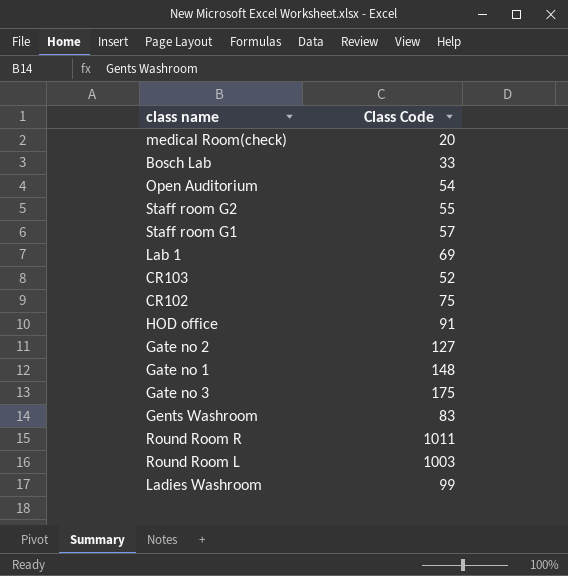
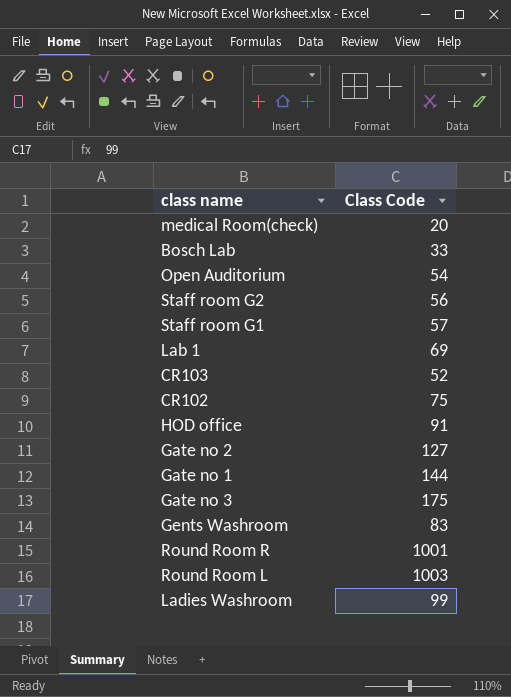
Staff room G2 | Class Code: 55 -> 56
Gate no 1 | Class Code: 148 -> 144
Round Room R | Class Code: 1011 -> 1001

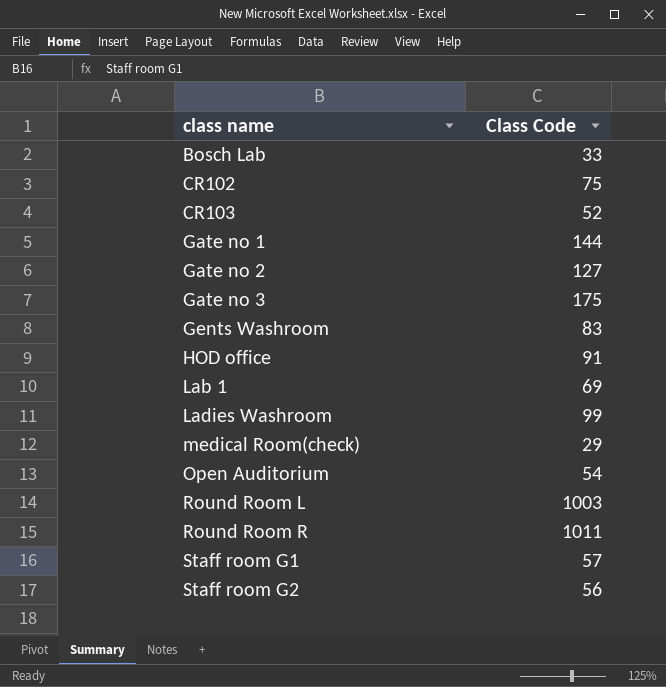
row order: none -> class name ascending
medical Room(check) | Class Code: 20 -> 29
Round Room R | Class Code: 1001 -> 1011

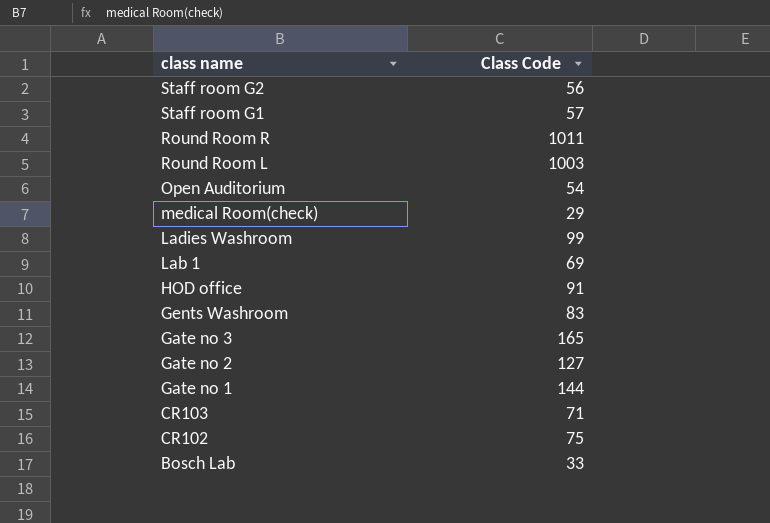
row order: class name ascending -> class name descending
Gate no 3 | Class Code: 175 -> 165
CR103 | Class Code: 52 -> 71

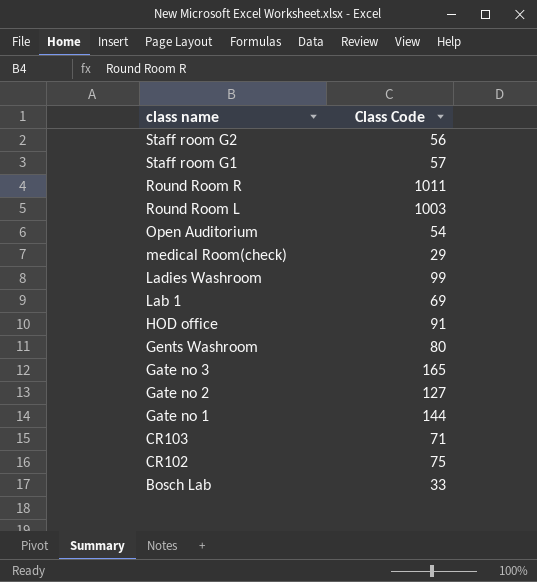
Gents Washroom | Class Code: 83 -> 80

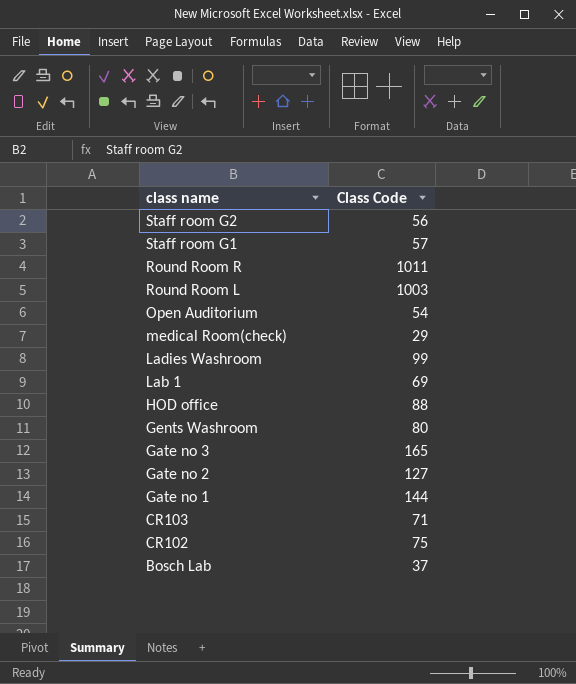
HOD office | Class Code: 91 -> 88
Bosch Lab | Class Code: 33 -> 37

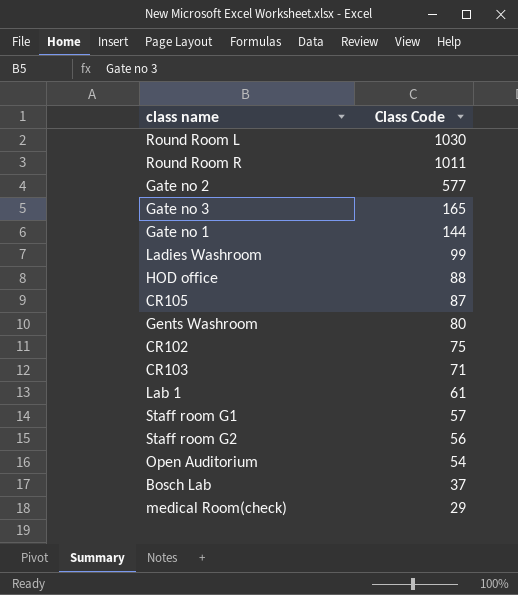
row order: class name descending -> Class Code descending
Round Room L | Class Code: 1003 -> 1030
Gate no 2 | Class Code: 127 -> 577
row CR105: none -> 87
Lab 1 | Class Code: 69 -> 61

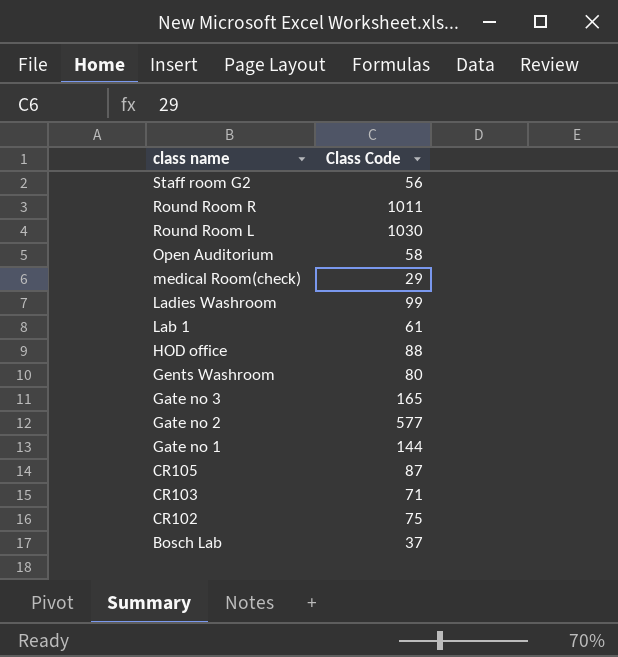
row order: Class Code descending -> class name descending
row Staff room G1: 57 -> none
Open Auditorium | Class Code: 54 -> 58

